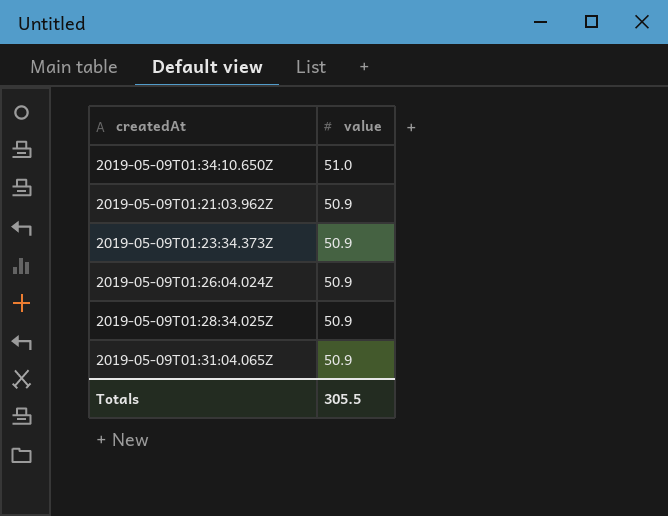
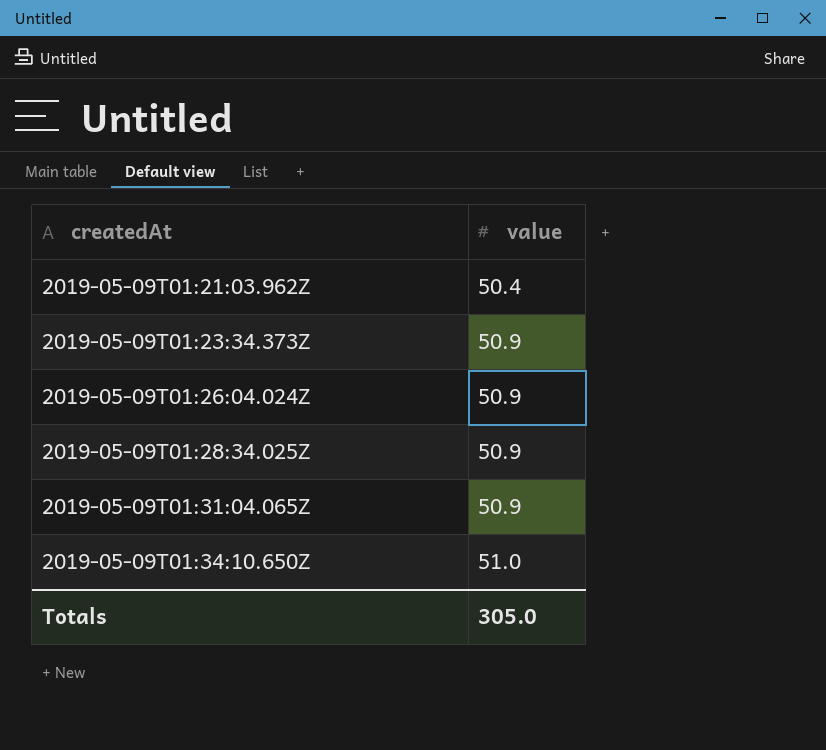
row order: value descending -> createdAt ascending
2019-05-09T01:21:03.962Z | value: 50.9 -> 50.4
Totals | value: 305.5 -> 305.0

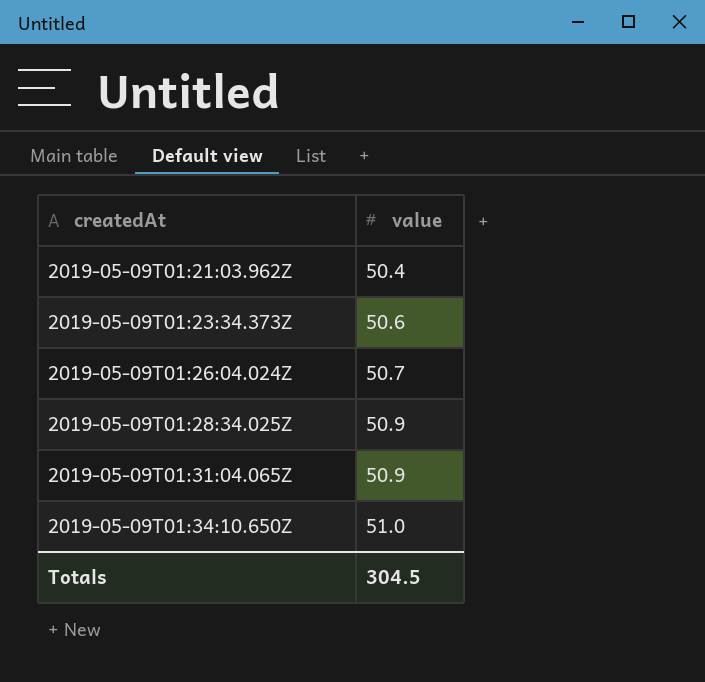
2019-05-09T01:23:34.373Z | value: 50.9 -> 50.6
2019-05-09T01:26:04.024Z | value: 50.9 -> 50.7
Totals | value: 305.0 -> 304.5

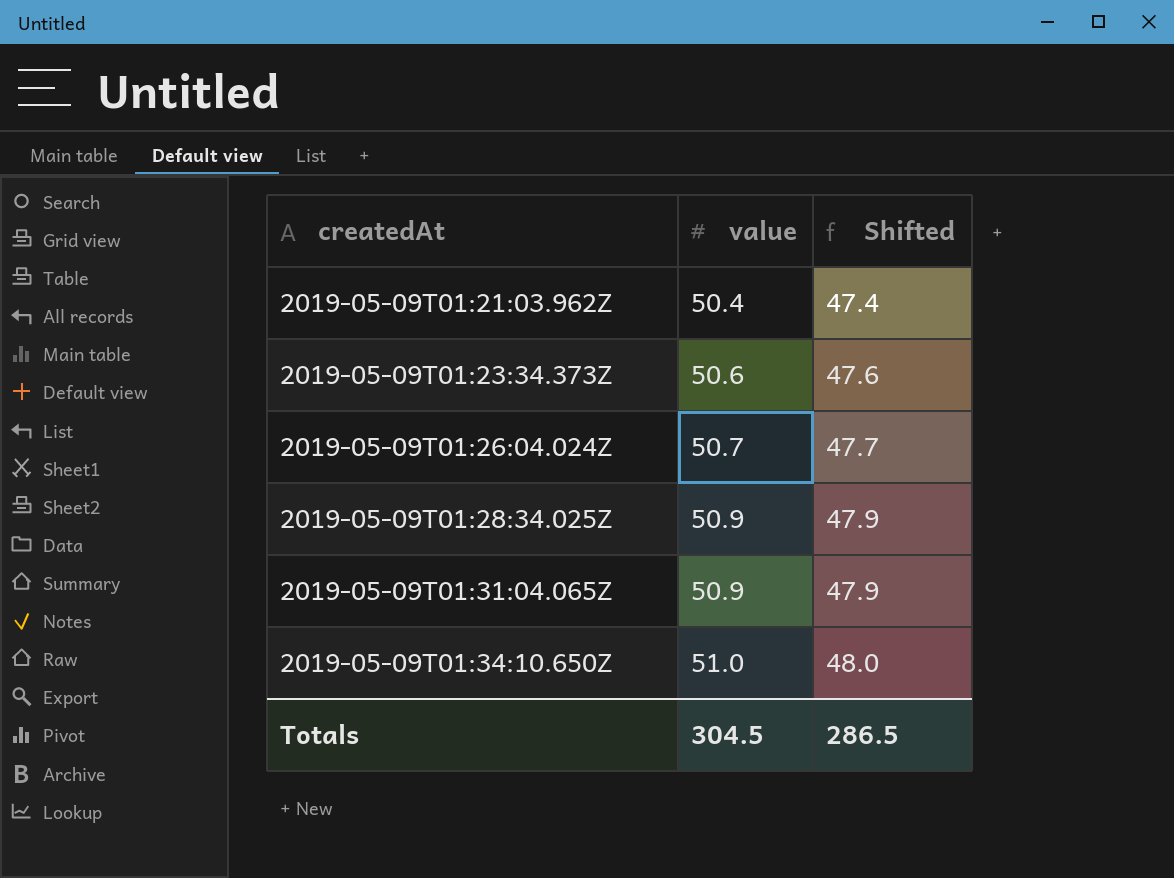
column Shifted | formula: none -> [value] - 3

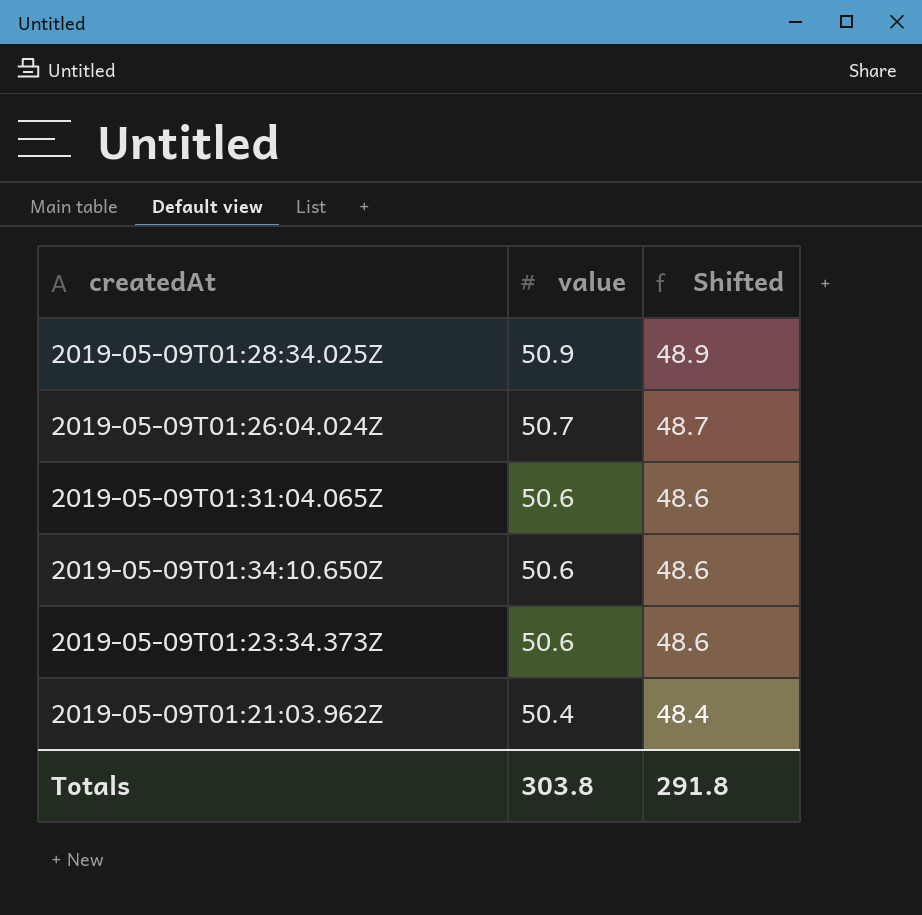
row order: createdAt ascending -> value descending
column Shifted | formula: [value] - 3 -> [value] - 2
2019-05-09T01:31:04.065Z | value: 50.9 -> 50.6
2019-05-09T01:34:10.650Z | value: 51.0 -> 50.6
Totals | value: 304.5 -> 303.8
Totals | Shifted: 286.5 -> 291.8

